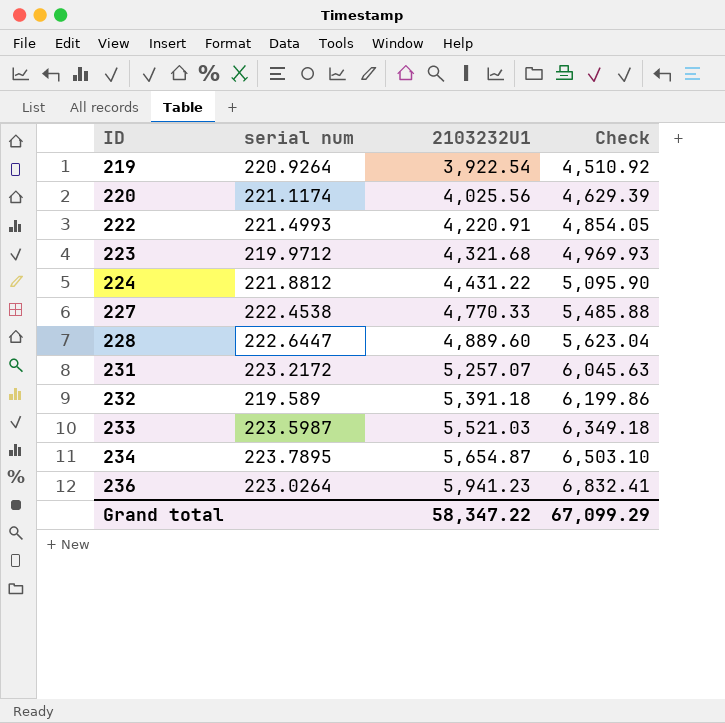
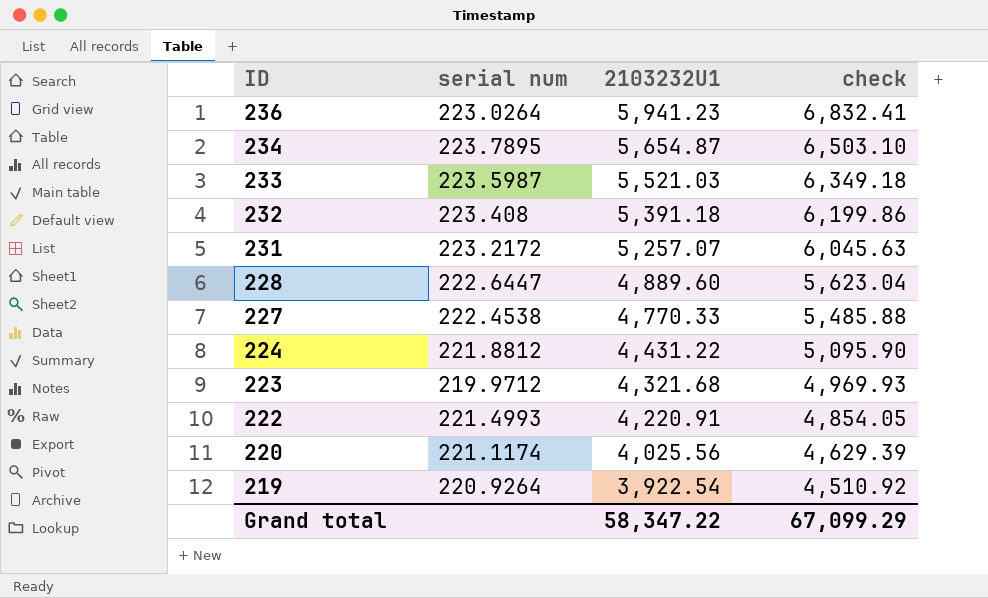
row order: ID ascending -> ID descending
column name: Check -> check
232 | serial num: 219.589 -> 223.408

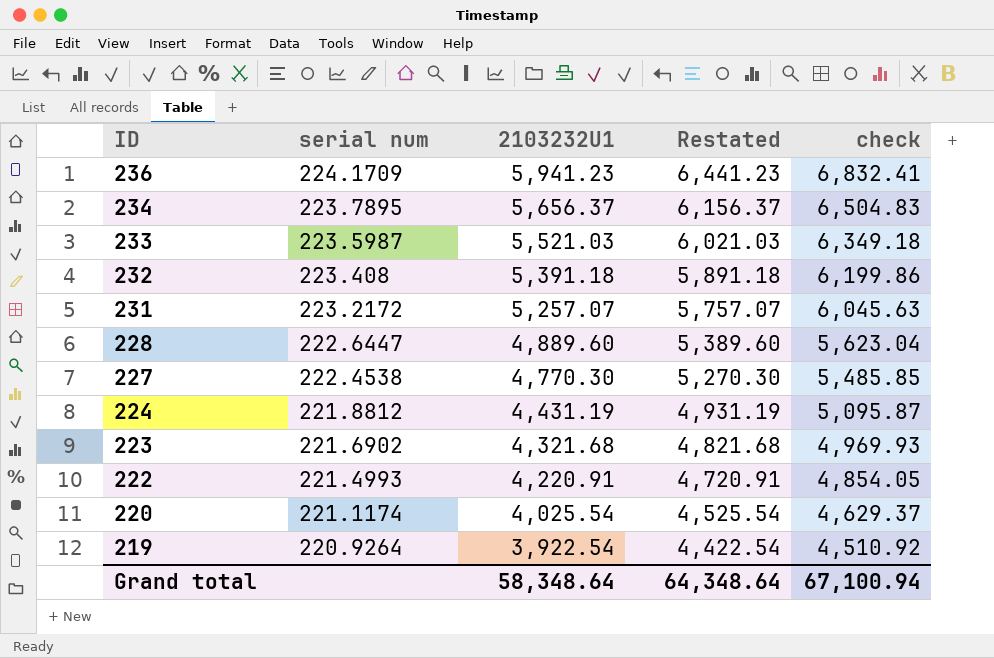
column Restated | formula: none -> [2103232U1] + 500
236 | serial num: 223.0264 -> 224.1709
234 | 2103232U1: 5,654.87 -> 5,656.37
234 | check: 6,503.10 -> 6,504.83
227 | 2103232U1: 4,770.33 -> 4,770.30
227 | check: 5,485.88 -> 5,485.85
224 | 2103232U1: 4,431.22 -> 4,431.19
224 | check: 5,095.90 -> 5,095.87
223 | serial num: 219.9712 -> 221.6902
220 | 2103232U1: 4,025.56 -> 4,025.54
220 | check: 4,629.39 -> 4,629.37
Grand total | 2103232U1: 58,347.22 -> 58,348.64
Grand total | check: 67,099.29 -> 67,100.94

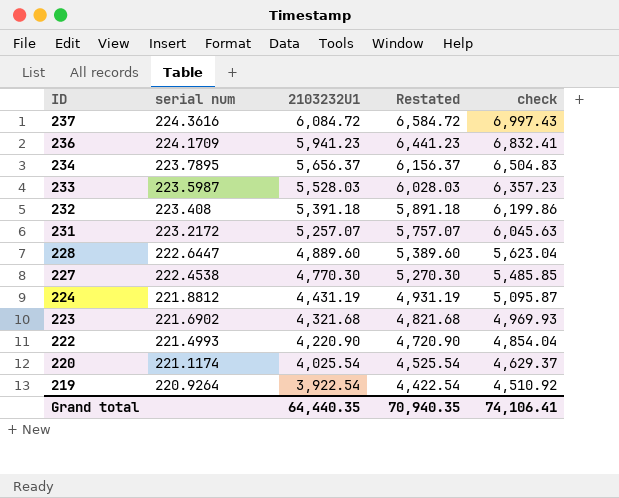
row 237: none -> 224.3616 | 6,084.72 | 6,584.72 | 6,997.43
233 | 2103232U1: 5,521.03 -> 5,528.03
233 | Restated: 6,021.03 -> 6,028.03
233 | check: 6,349.18 -> 6,357.23
222 | 2103232U1: 4,220.91 -> 4,220.90
222 | Restated: 4,720.91 -> 4,720.90
222 | check: 4,854.05 -> 4,854.04
Grand total | 2103232U1: 58,348.64 -> 64,440.35
Grand total | Restated: 64,348.64 -> 70,940.35
Grand total | check: 67,100.94 -> 74,106.41

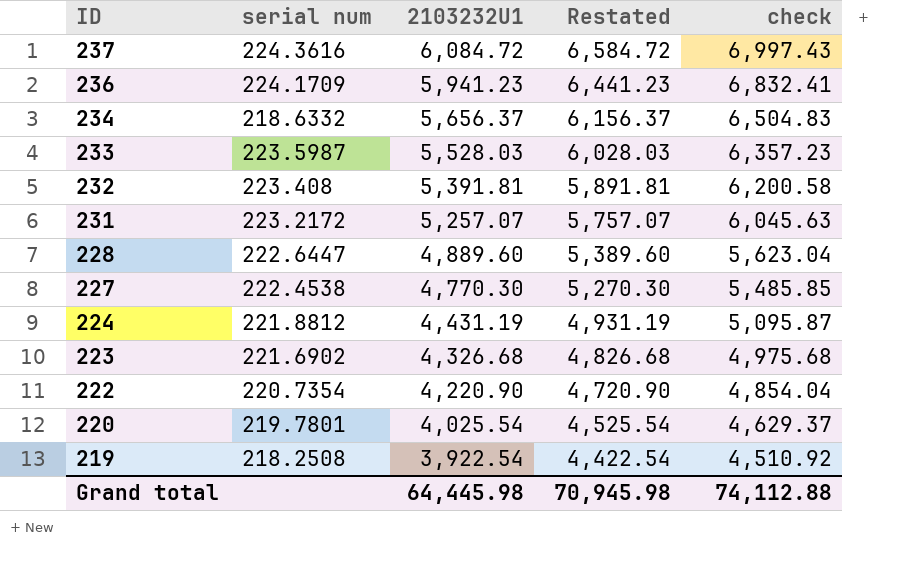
234 | serial num: 223.7895 -> 218.6332
232 | 2103232U1: 5,391.18 -> 5,391.81
232 | Restated: 5,891.18 -> 5,891.81
232 | check: 6,199.86 -> 6,200.58
223 | 2103232U1: 4,321.68 -> 4,326.68
223 | Restated: 4,821.68 -> 4,826.68
223 | check: 4,969.93 -> 4,975.68
222 | serial num: 221.4993 -> 220.7354
220 | serial num: 221.1174 -> 219.7801
219 | serial num: 220.9264 -> 218.2508
Grand total | 2103232U1: 64,440.35 -> 64,445.98
Grand total | Restated: 70,940.35 -> 70,945.98
Grand total | check: 74,106.41 -> 74,112.88

